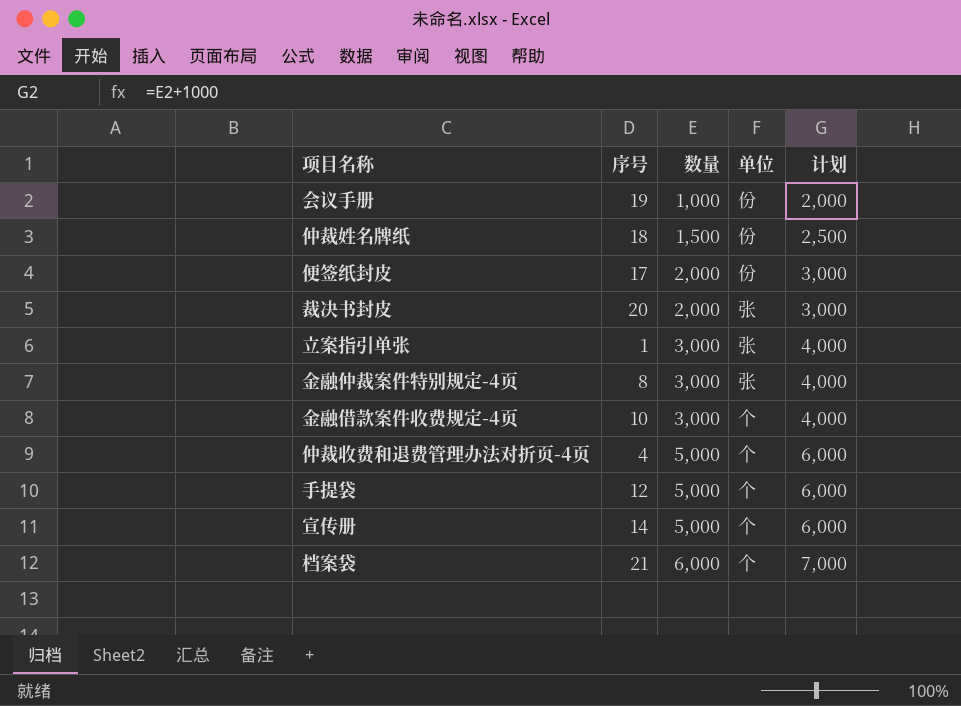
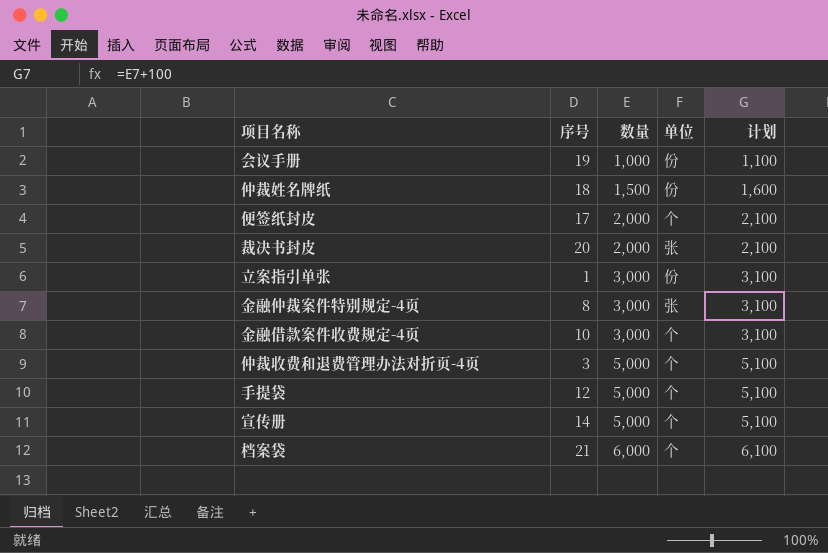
column 计划 | formula: [数量] + 1000 -> [数量] + 100
便签纸封皮 | 单位: 份 -> 个
立案指引单张 | 单位: 张 -> 份
仲裁收费和退费管理办法对折页-4页 | 序号: 4 -> 3

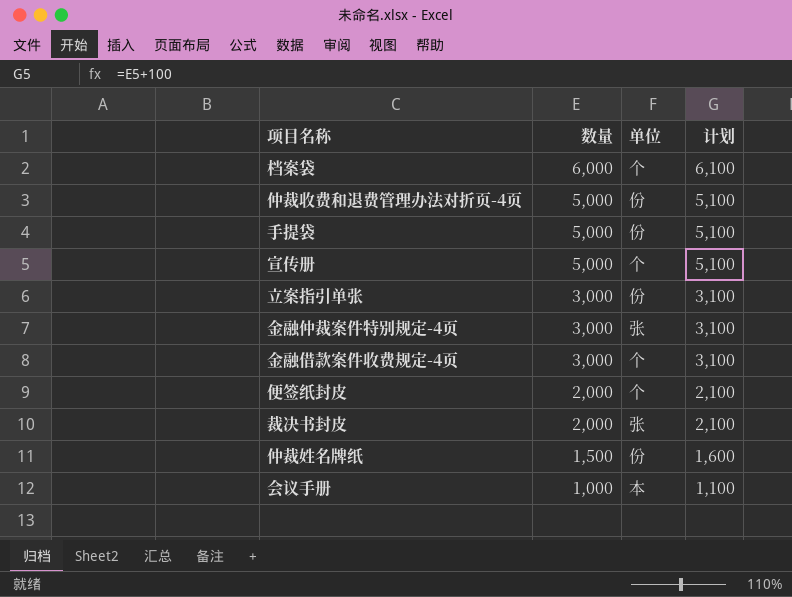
row order: 数量 ascending -> 数量 descending
column 序号 | position: 2 -> none
仲裁收费和退费管理办法对折页-4页 | 单位: 个 -> 份
手提袋 | 单位: 个 -> 份
会议手册 | 单位: 份 -> 本

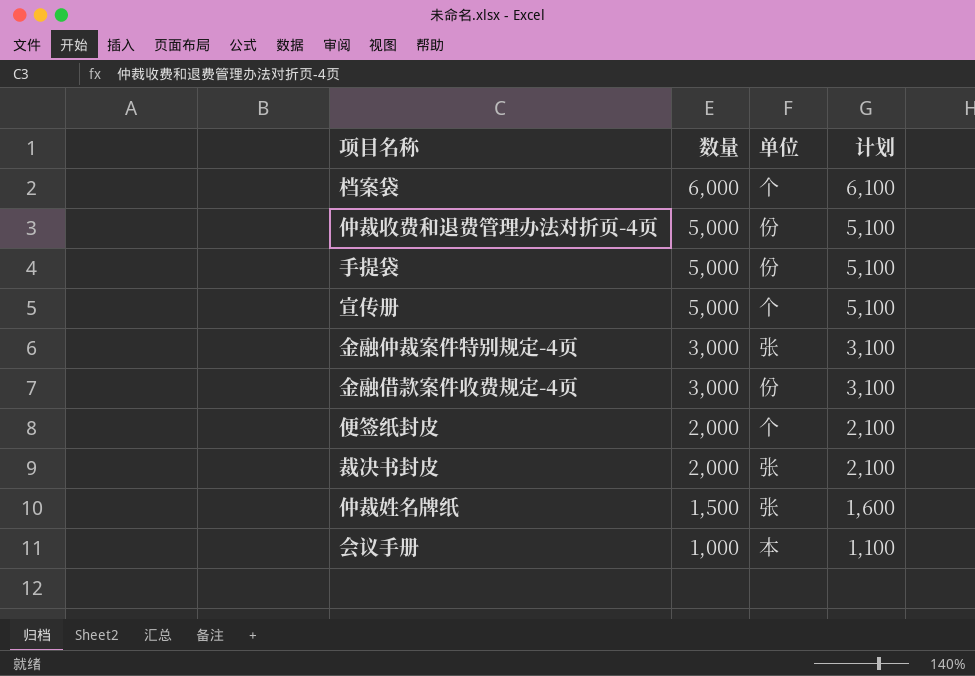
row 立案指引单张: 3,000 | 份 | 3,100 -> none
金融借款案件收费规定-4页 | 单位: 个 -> 份
仲裁姓名牌纸 | 单位: 份 -> 张

